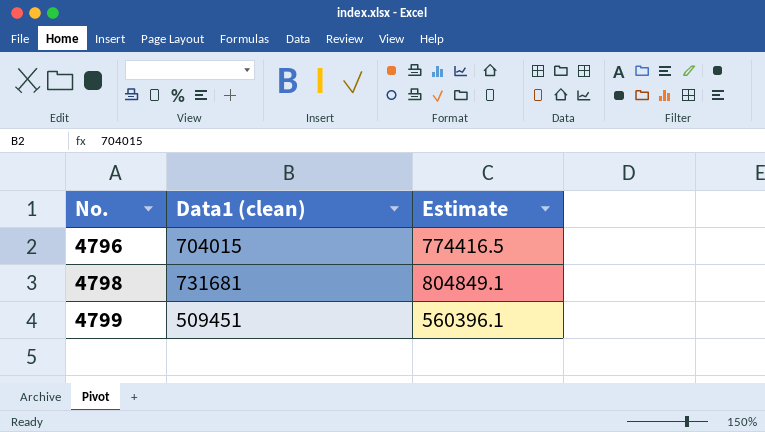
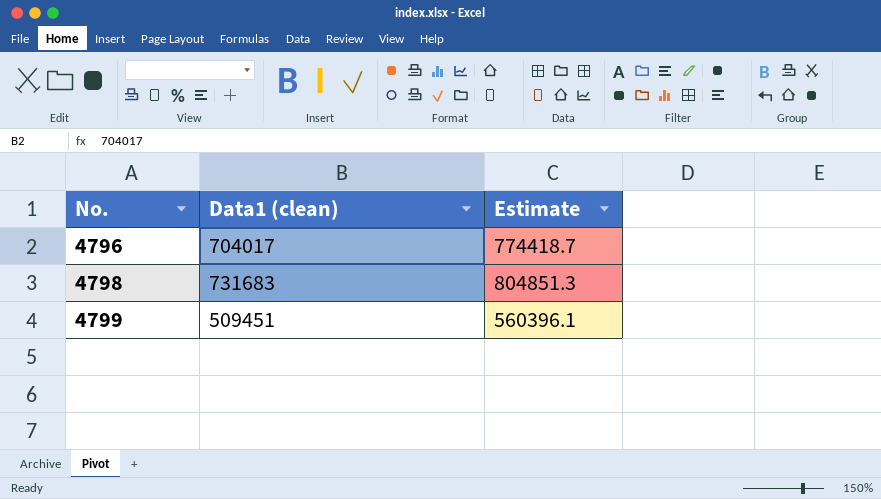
4796 | Data1 (clean): 704015 -> 704017
4796 | Estimate: 774416.5 -> 774418.7
4798 | Data1 (clean): 731681 -> 731683
4798 | Estimate: 804849.1 -> 804851.3

